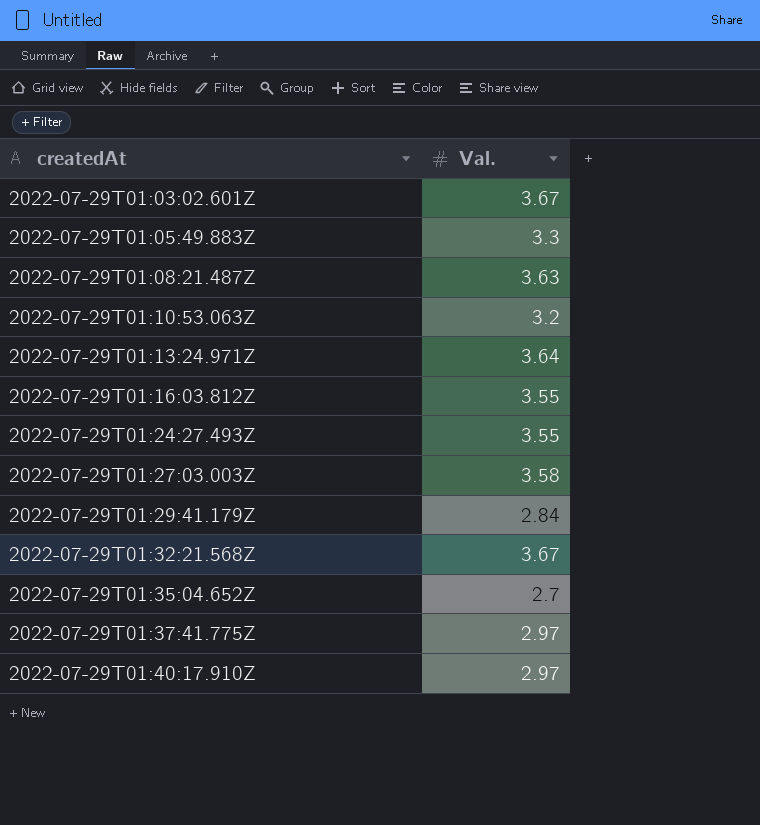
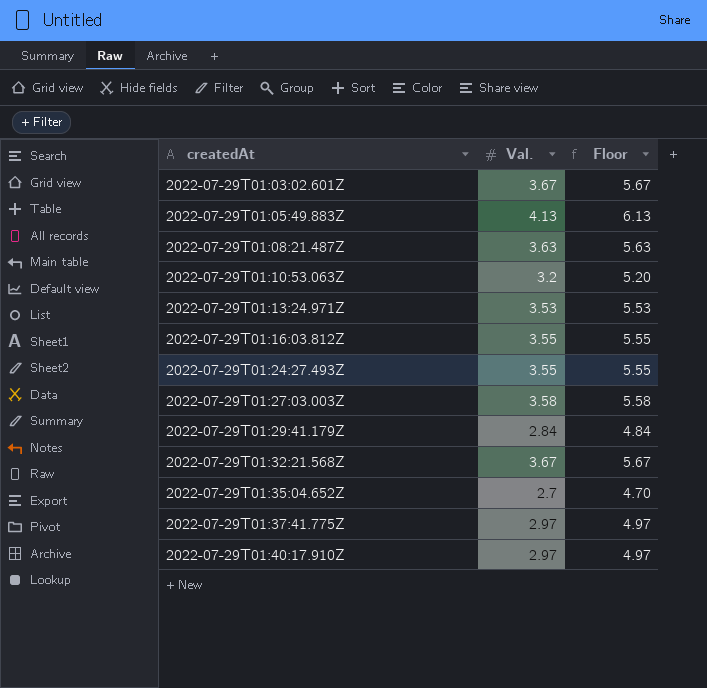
column Floor | formula: none -> [Val.] + 2
2022-07-29T01:05:49.883Z | Val.: 3.3 -> 4.13
2022-07-29T01:13:24.971Z | Val.: 3.64 -> 3.53

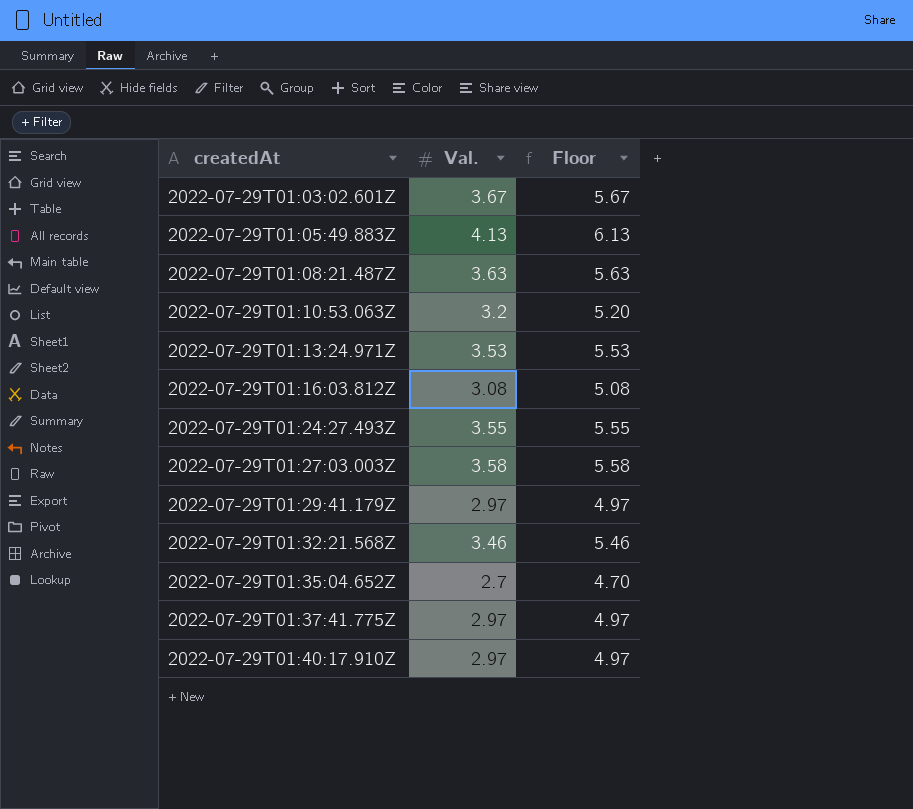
2022-07-29T01:16:03.812Z | Val.: 3.55 -> 3.08
2022-07-29T01:16:03.812Z | Floor: 5.55 -> 5.08
2022-07-29T01:29:41.179Z | Val.: 2.84 -> 2.97
2022-07-29T01:29:41.179Z | Floor: 4.84 -> 4.97
2022-07-29T01:32:21.568Z | Val.: 3.67 -> 3.46
2022-07-29T01:32:21.568Z | Floor: 5.67 -> 5.46

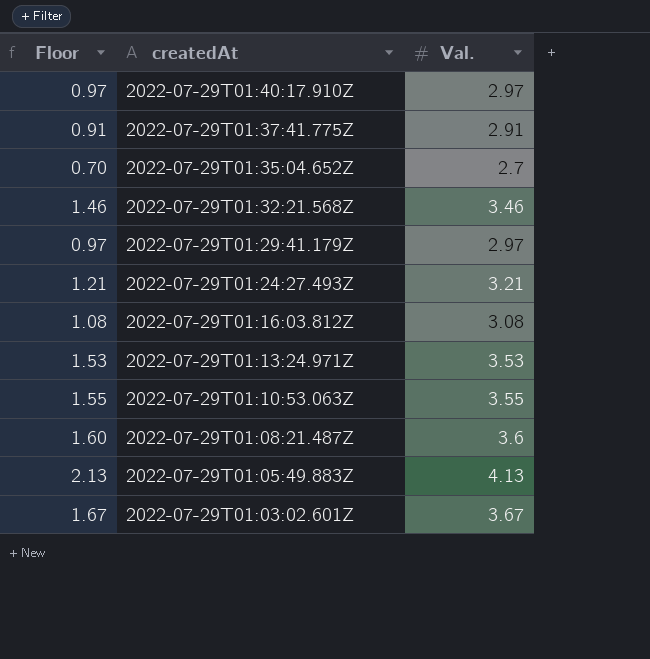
row order: createdAt ascending -> createdAt descending
column Floor | formula: [Val.] + 2 -> [Val.] - 2
column Floor | position: 3 -> 1
row 2022-07-29T01:27:03.003Z: 3.58 | 5.58 -> none
2022-07-29T01:37:41.775Z | Val.: 2.97 -> 2.91
2022-07-29T01:24:27.493Z | Val.: 3.55 -> 3.21
2022-07-29T01:10:53.063Z | Val.: 3.2 -> 3.55
2022-07-29T01:08:21.487Z | Val.: 3.63 -> 3.6

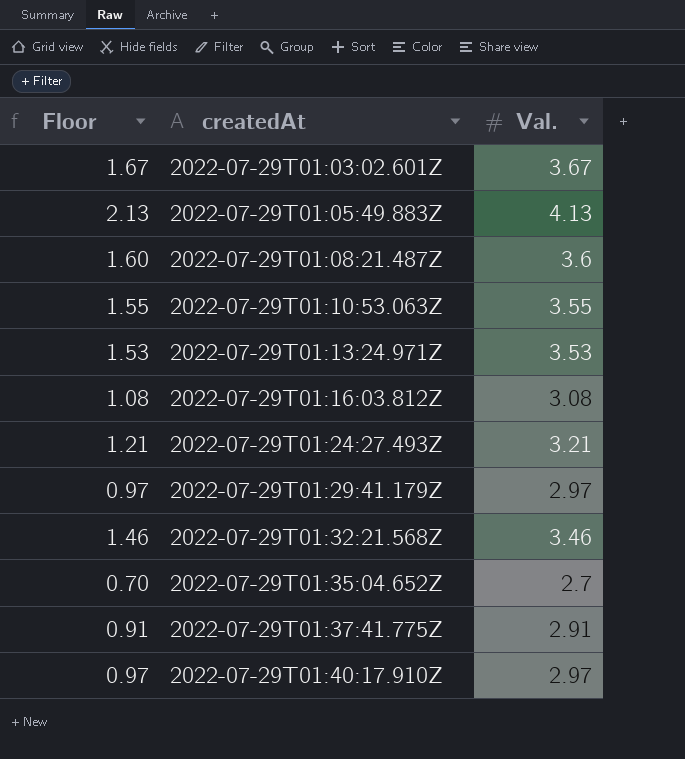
row order: createdAt descending -> createdAt ascending

